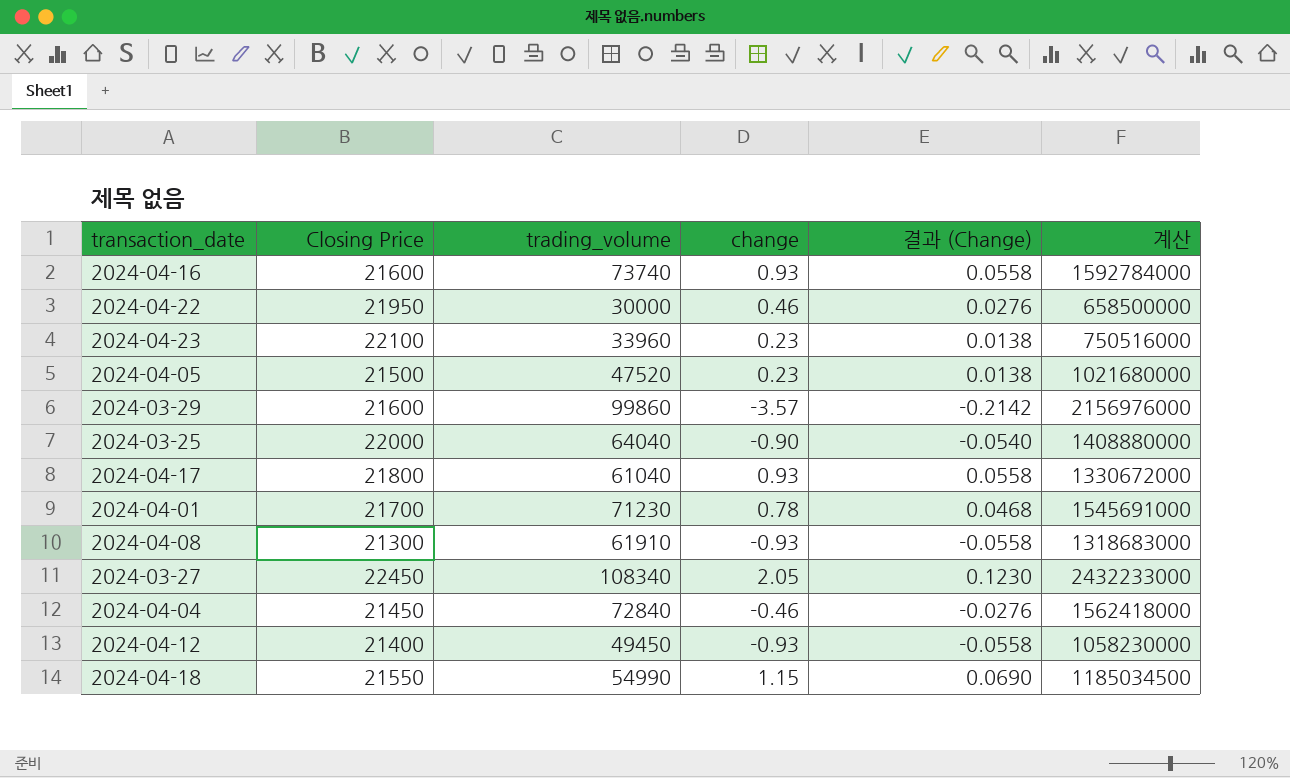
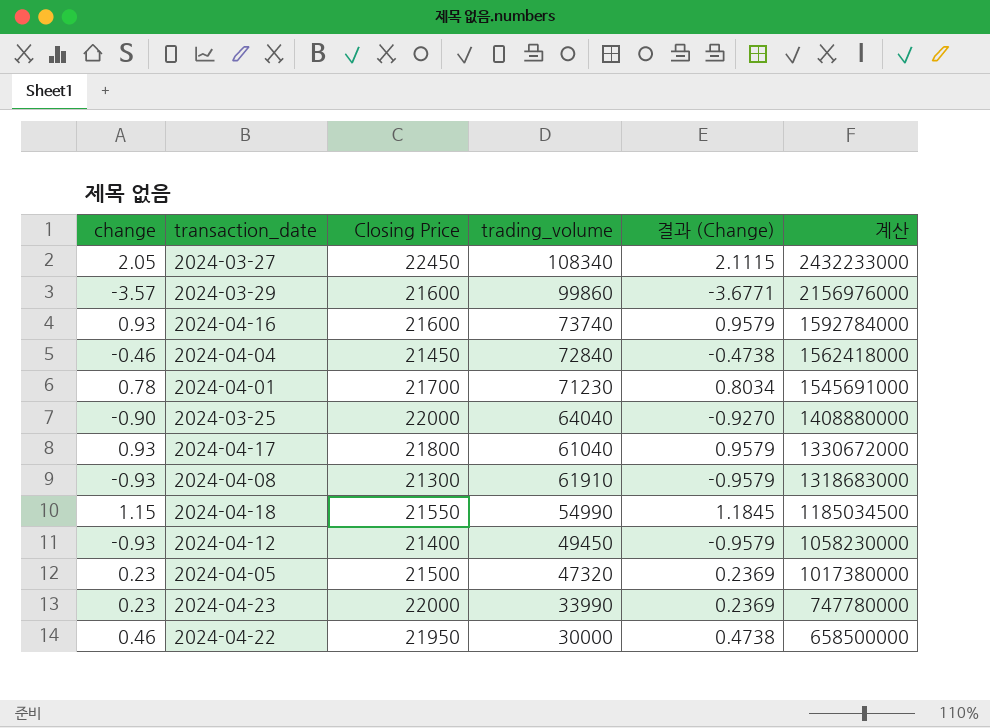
row order: none -> 계산 descending
column change | position: 4 -> 1
column 결과 (Change) | formula: [change] * 0.06 -> [change] * 1.03
2024-04-05 | trading_volume: 47520 -> 47320
2024-04-05 | 계산: 1021680000 -> 1017380000
2024-04-23 | Closing Price: 22100 -> 22000
2024-04-23 | trading_volume: 33960 -> 33990
2024-04-23 | 계산: 750516000 -> 747780000

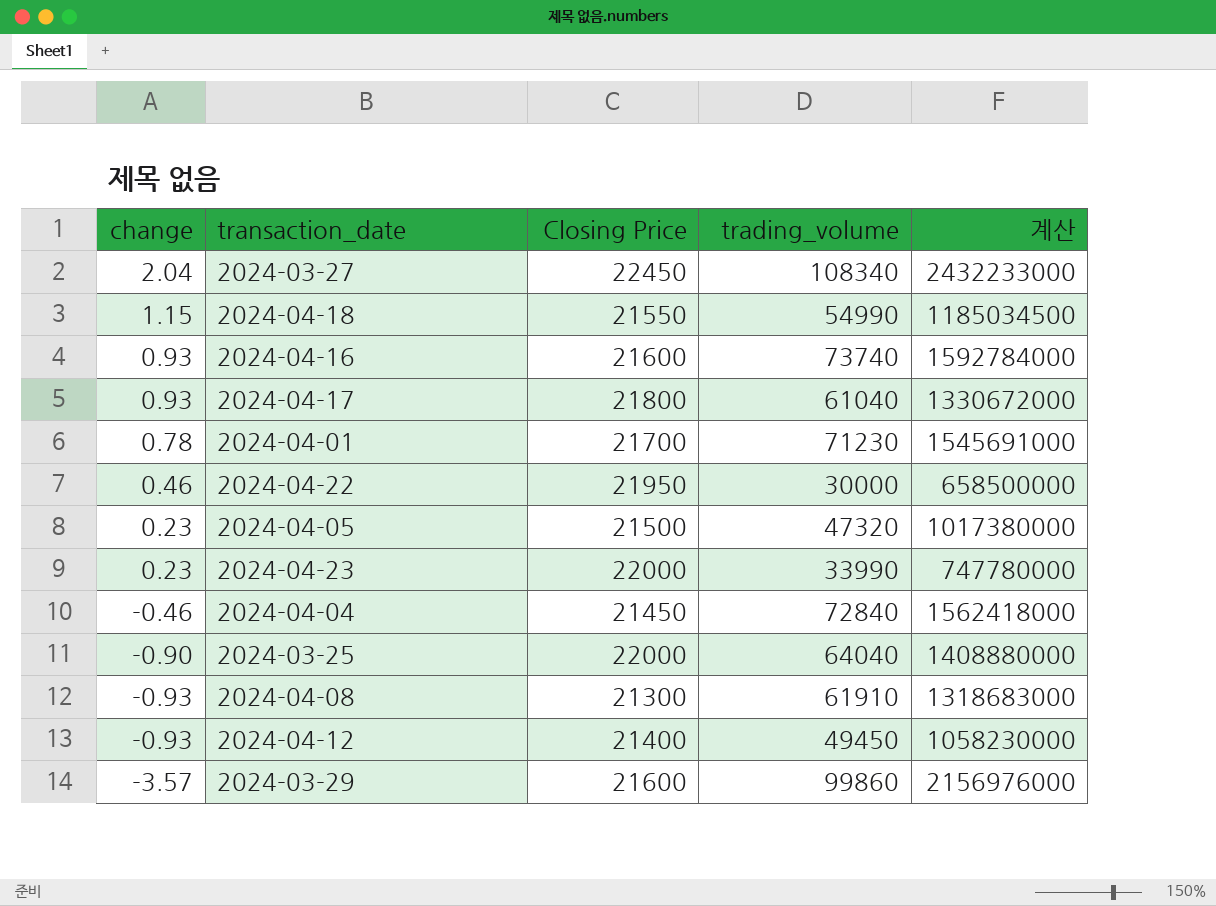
row order: 계산 descending -> change descending
column 결과 (Change) | formula: [change] * 1.03 -> none
2024-03-27 | change: 2.05 -> 2.04

